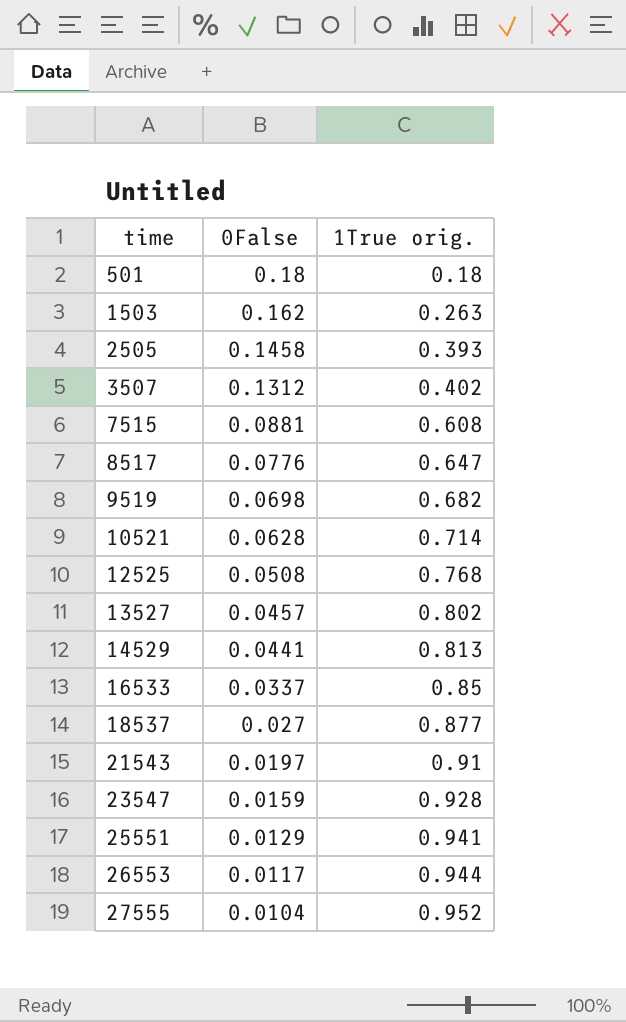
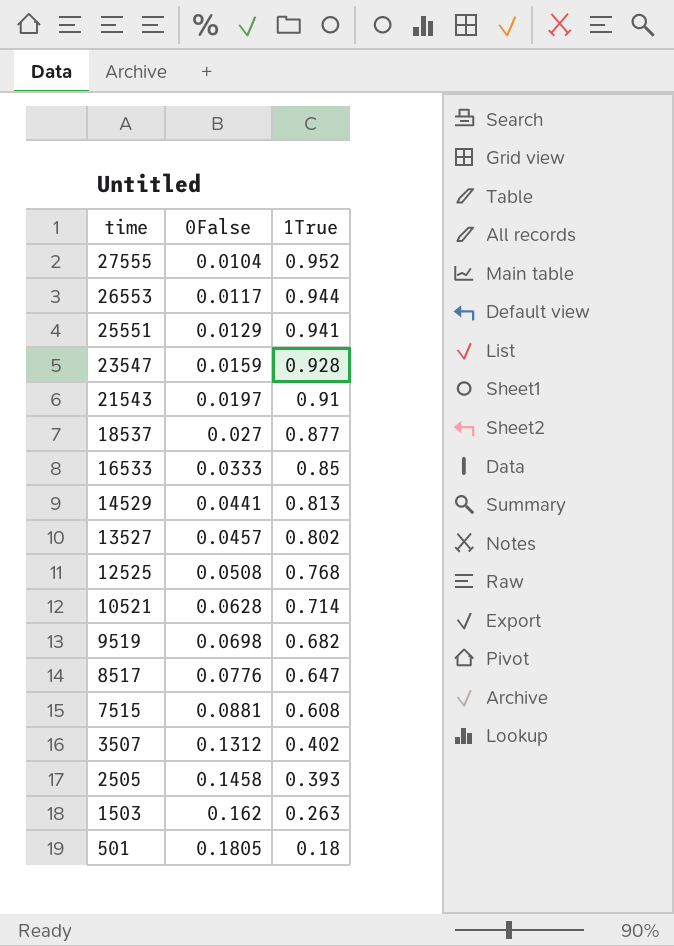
row order: time ascending -> time descending
column name: 1True orig. -> 1True
16533 | 0False: 0.0337 -> 0.0333
501 | 0False: 0.18 -> 0.1805

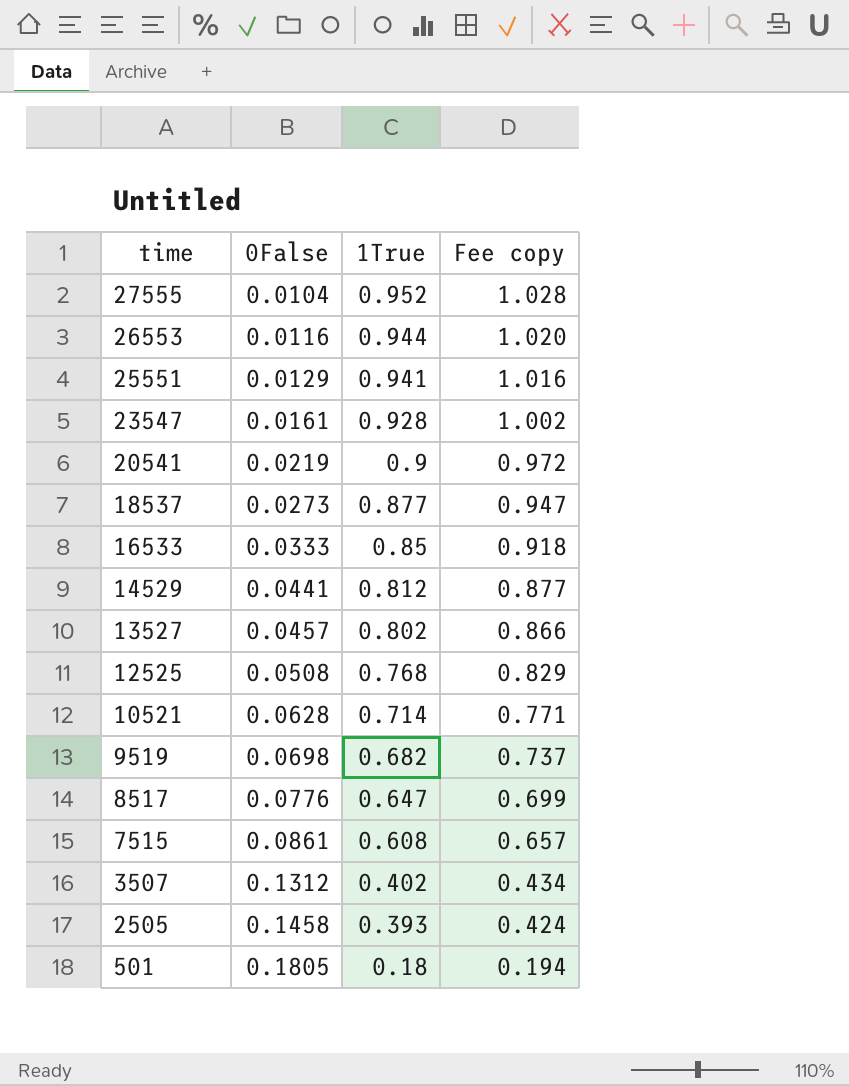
column Fee copy | formula: none -> [1True] * 1.08
row 21543: 0.0197 | 0.91 -> none
row 1503: 0.162 | 0.263 -> none
26553 | 0False: 0.0117 -> 0.0116
23547 | 0False: 0.0159 -> 0.0161
row 20541: none -> 0.0219 | 0.9 | 0.972
18537 | 0False: 0.027 -> 0.0273
14529 | 1True: 0.813 -> 0.812
7515 | 0False: 0.0881 -> 0.0861

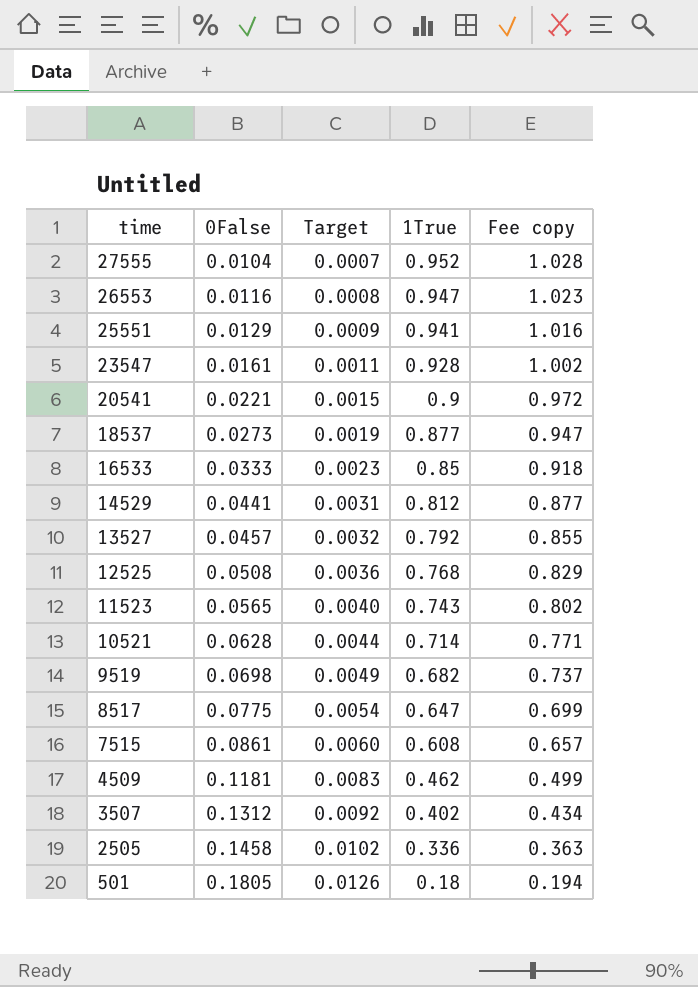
column Target | formula: none -> [0False] * 0.07
26553 | 1True: 0.944 -> 0.947
26553 | Fee copy: 1.020 -> 1.023
20541 | 0False: 0.0219 -> 0.0221
13527 | 1True: 0.802 -> 0.792
13527 | Fee copy: 0.866 -> 0.855
row 11523: none -> 0.0565 | 0.0040 | 0.743 | 0.802
8517 | 0False: 0.0776 -> 0.0775
row 4509: none -> 0.1181 | 0.0083 | 0.462 | 0.499
2505 | 1True: 0.393 -> 0.336
2505 | Fee copy: 0.424 -> 0.363

